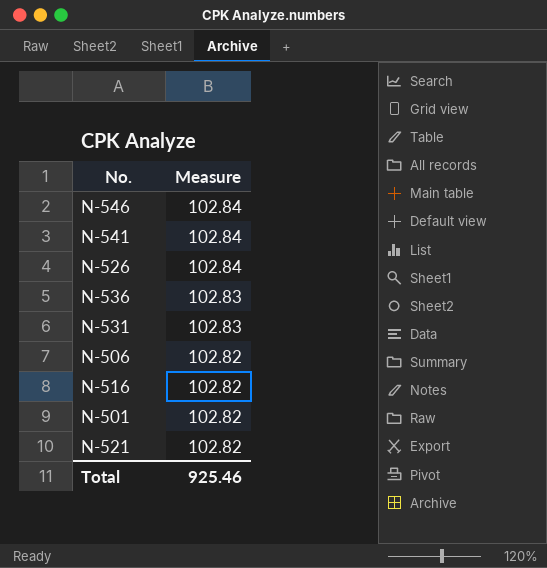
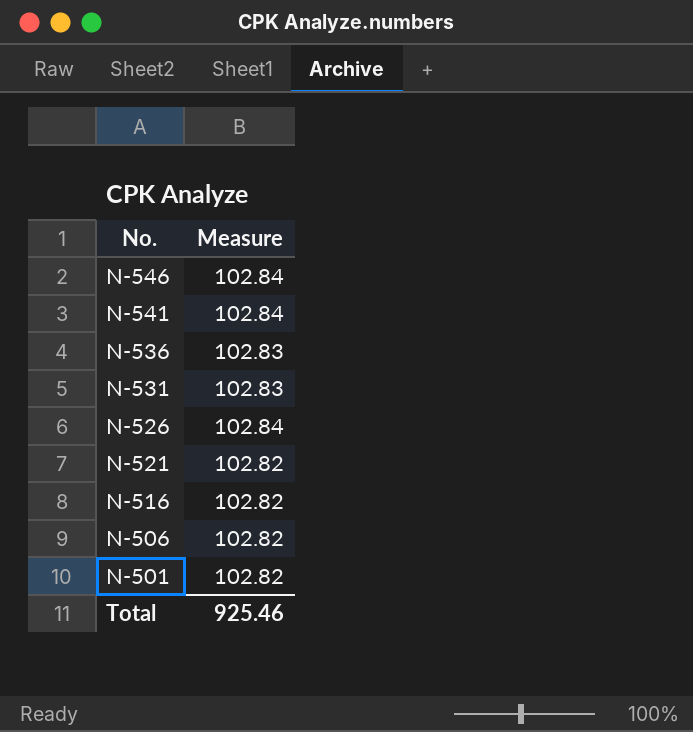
row order: Measure descending -> No. descending

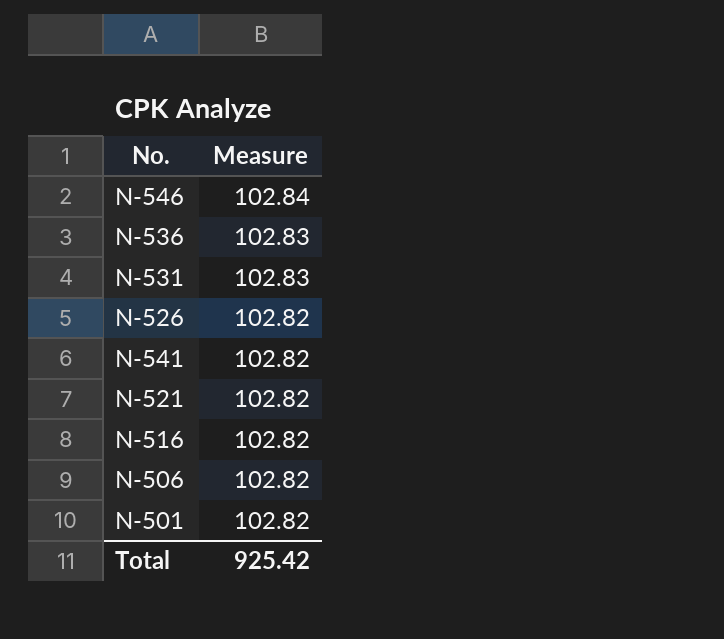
row order: No. descending -> Measure descending
N-526 | Measure: 102.84 -> 102.82
N-541 | Measure: 102.84 -> 102.82
Total | Measure: 925.46 -> 925.42

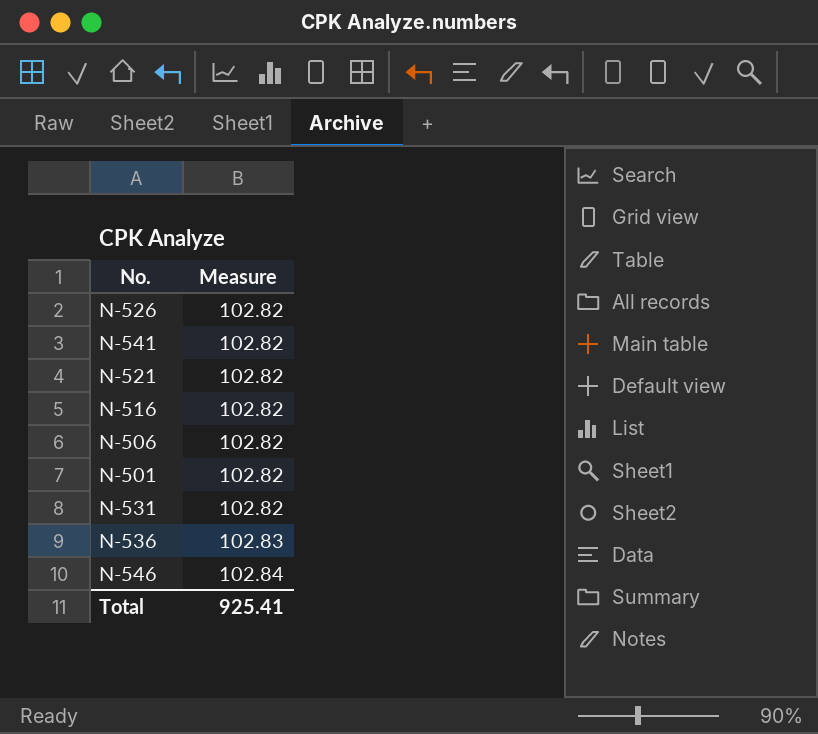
row order: Measure descending -> Measure ascending
N-531 | Measure: 102.83 -> 102.82
Total | Measure: 925.42 -> 925.41

